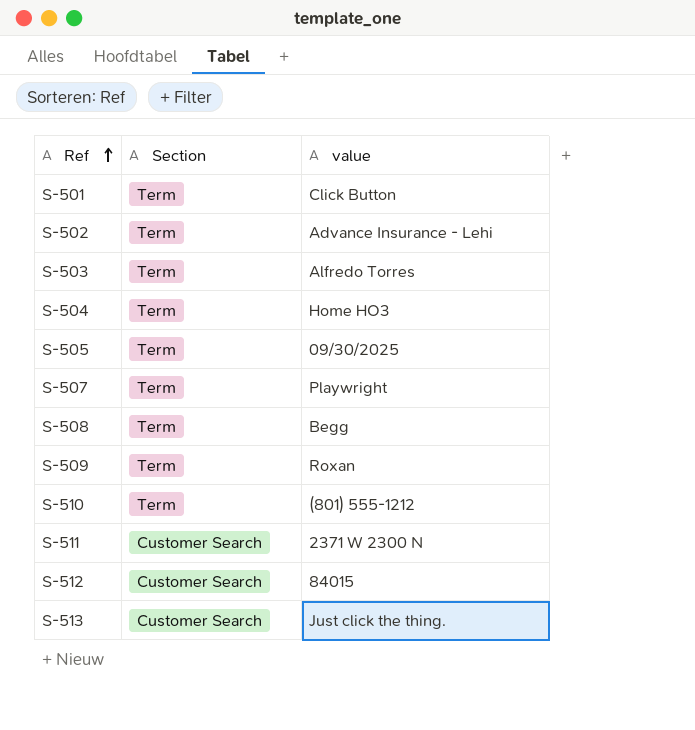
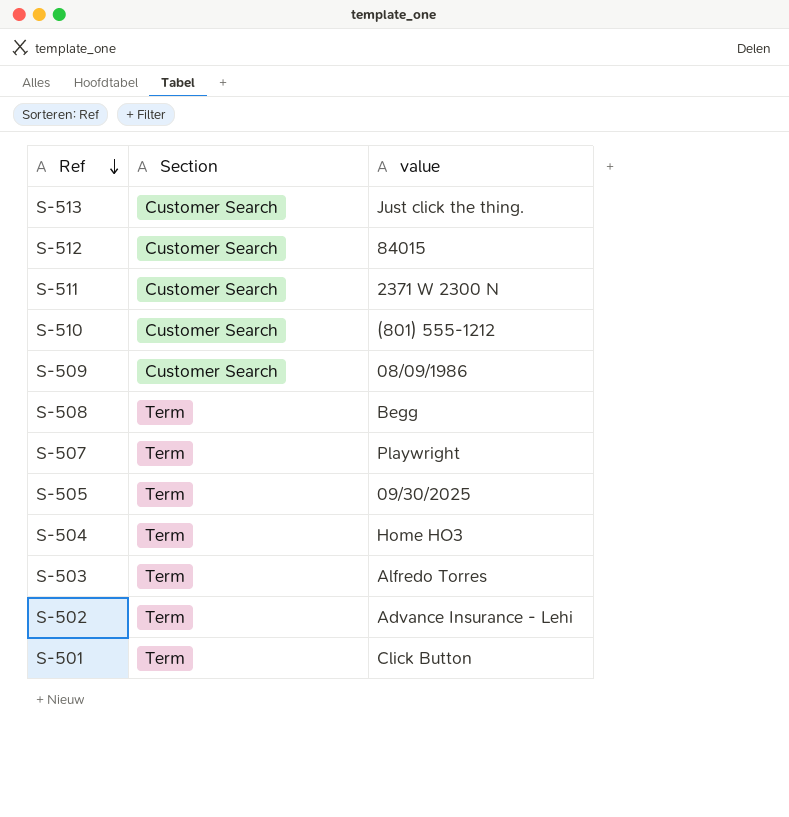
row order: Ref ascending -> Ref descending
S-510 | Section: Term -> Customer Search
S-509 | Section: Term -> Customer Search
S-509 | value: Roxan -> 08/09/1986

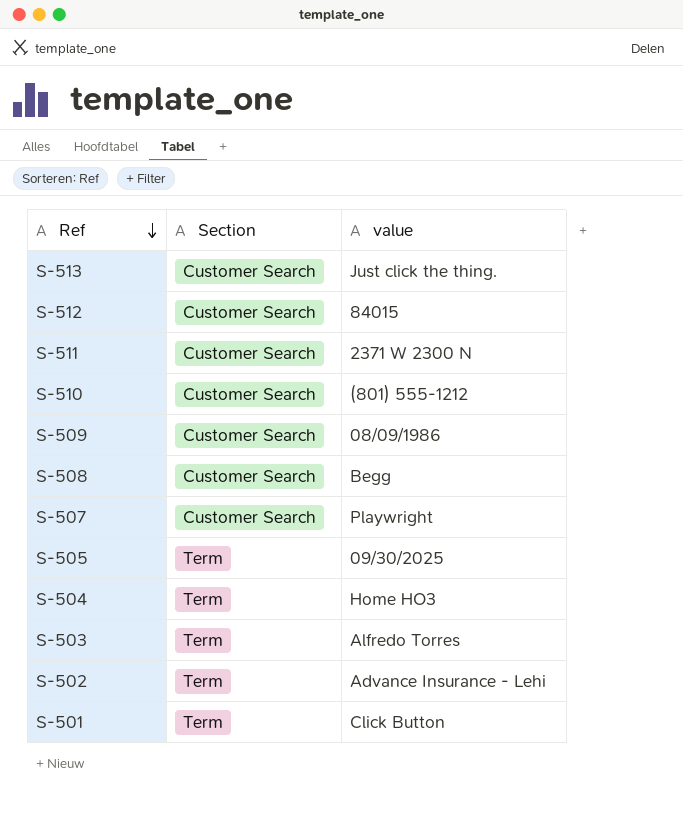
S-508 | Section: Term -> Customer Search
S-507 | Section: Term -> Customer Search

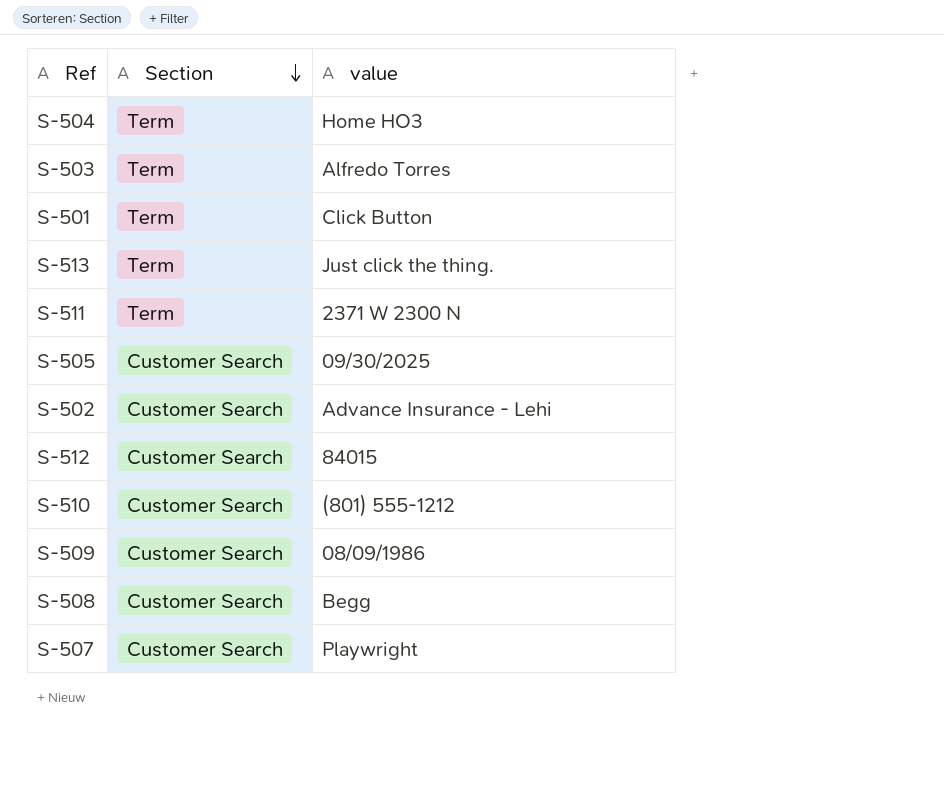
row order: Ref descending -> Section descending
S-513 | Section: Customer Search -> Term
S-511 | Section: Customer Search -> Term
S-505 | Section: Term -> Customer Search
S-502 | Section: Term -> Customer Search

